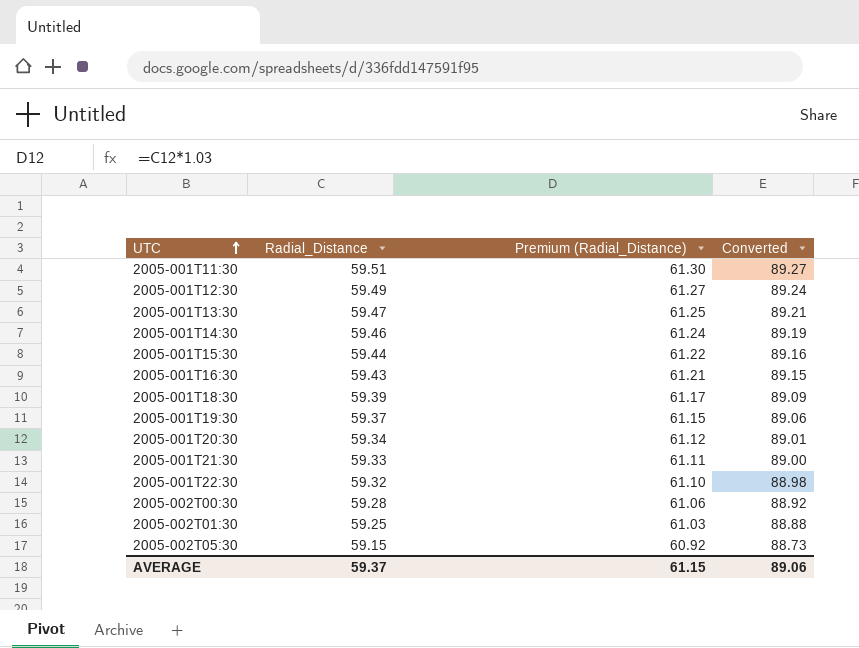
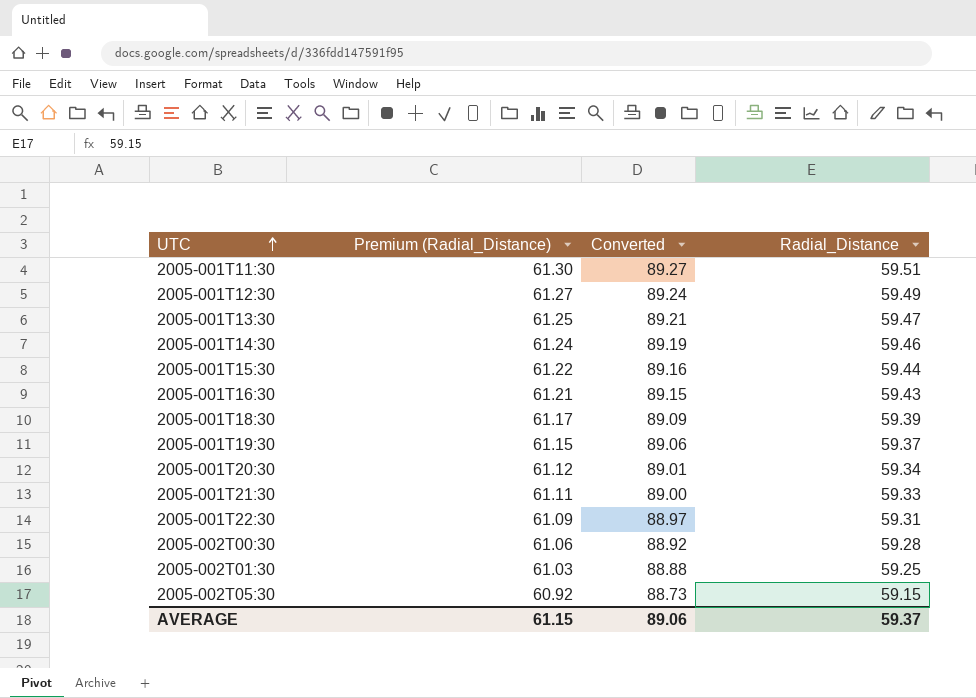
column Radial_Distance | position: 2 -> 4
2005-001T22:30 | Premium (Radial_Distance): 61.10 -> 61.09
2005-001T22:30 | Converted: 88.98 -> 88.97
2005-001T22:30 | Radial_Distance: 59.32 -> 59.31

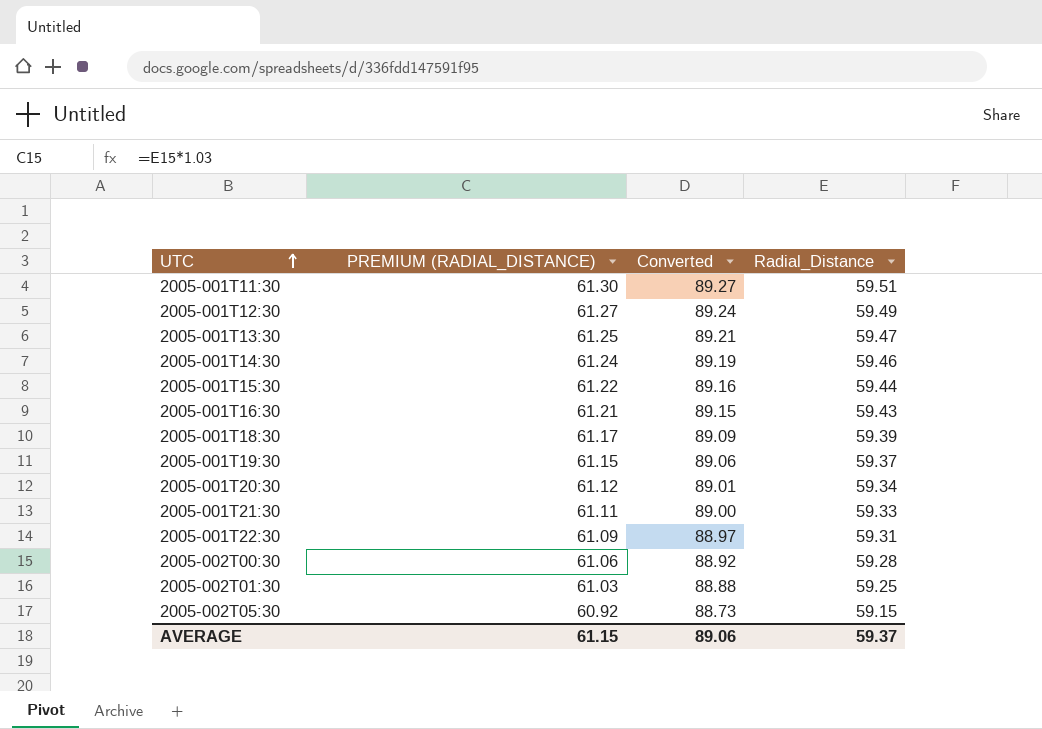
column name: Premium (Radial_Distance) -> PREMIUM (RADIAL_DISTANCE)

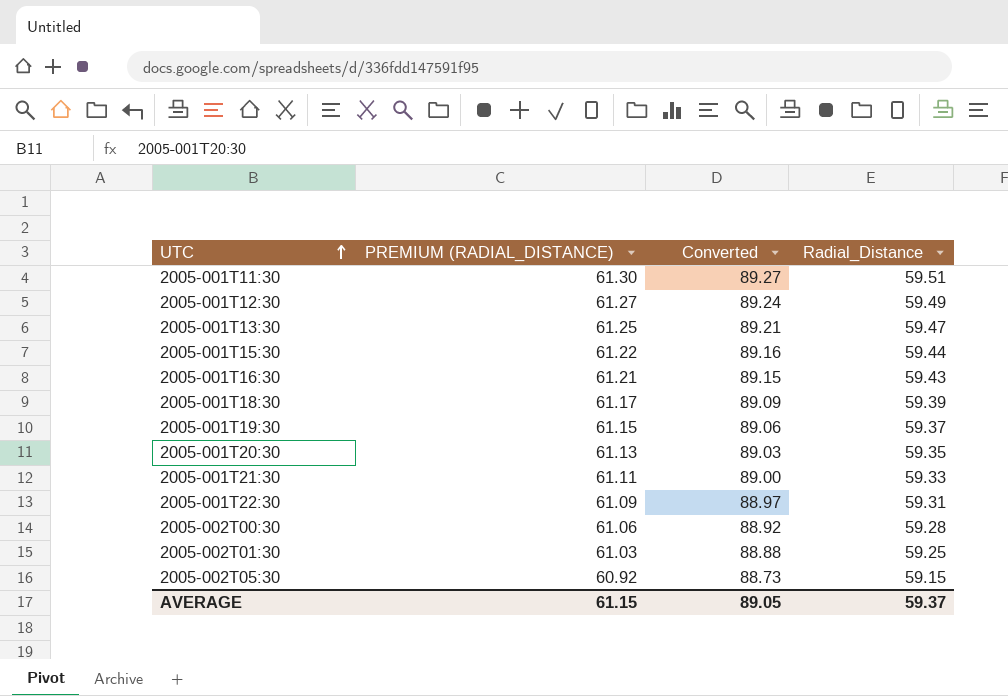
row 2005-001T14:30: 61.24 | 89.19 | 59.46 -> none
2005-001T20:30 | PREMIUM (RADIAL_DISTANCE): 61.12 -> 61.13
2005-001T20:30 | Converted: 89.01 -> 89.03
2005-001T20:30 | Radial_Distance: 59.34 -> 59.35
AVERAGE | Converted: 89.06 -> 89.05

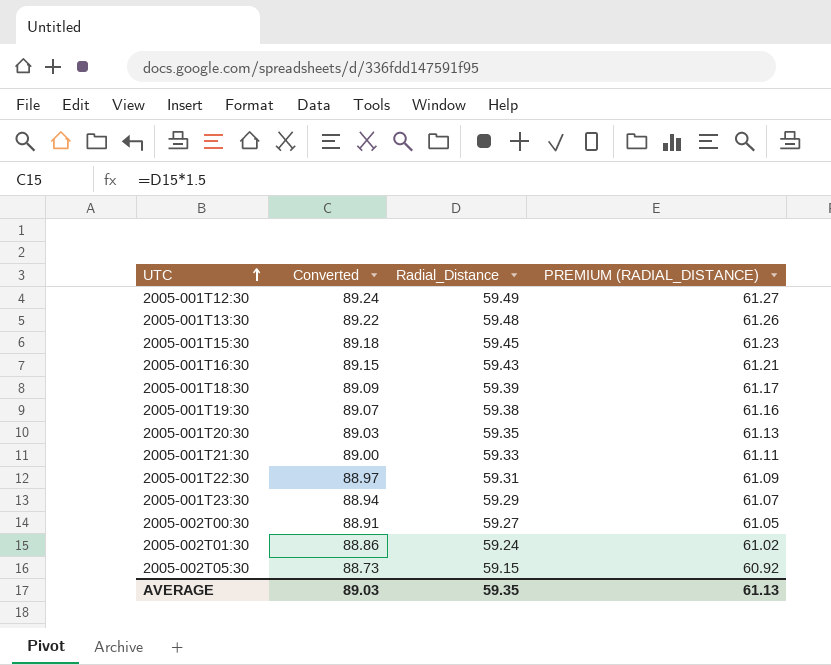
column PREMIUM (RADIAL_DISTANCE) | position: 2 -> 4
row 2005-001T11:30: 61.30 | 89.27 | 59.51 -> none
2005-001T13:30 | Converted: 89.21 -> 89.22
2005-001T13:30 | Radial_Distance: 59.47 -> 59.48
2005-001T13:30 | PREMIUM (RADIAL_DISTANCE): 61.25 -> 61.26
2005-001T15:30 | Converted: 89.16 -> 89.18
2005-001T15:30 | Radial_Distance: 59.44 -> 59.45
2005-001T15:30 | PREMIUM (RADIAL_DISTANCE): 61.22 -> 61.23
2005-001T19:30 | Converted: 89.06 -> 89.07
2005-001T19:30 | Radial_Distance: 59.37 -> 59.38
2005-001T19:30 | PREMIUM (RADIAL_DISTANCE): 61.15 -> 61.16
row 2005-001T23:30: none -> 88.94 | 59.29 | 61.07
2005-002T00:30 | Converted: 88.92 -> 88.91
2005-002T00:30 | Radial_Distance: 59.28 -> 59.27
2005-002T00:30 | PREMIUM (RADIAL_DISTANCE): 61.06 -> 61.05
2005-002T01:30 | Converted: 88.88 -> 88.86
2005-002T01:30 | Radial_Distance: 59.25 -> 59.24
2005-002T01:30 | PREMIUM (RADIAL_DISTANCE): 61.03 -> 61.02
AVERAGE | Converted: 89.05 -> 89.03
AVERAGE | Radial_Distance: 59.37 -> 59.35
AVERAGE | PREMIUM (RADIAL_DISTANCE): 61.15 -> 61.13

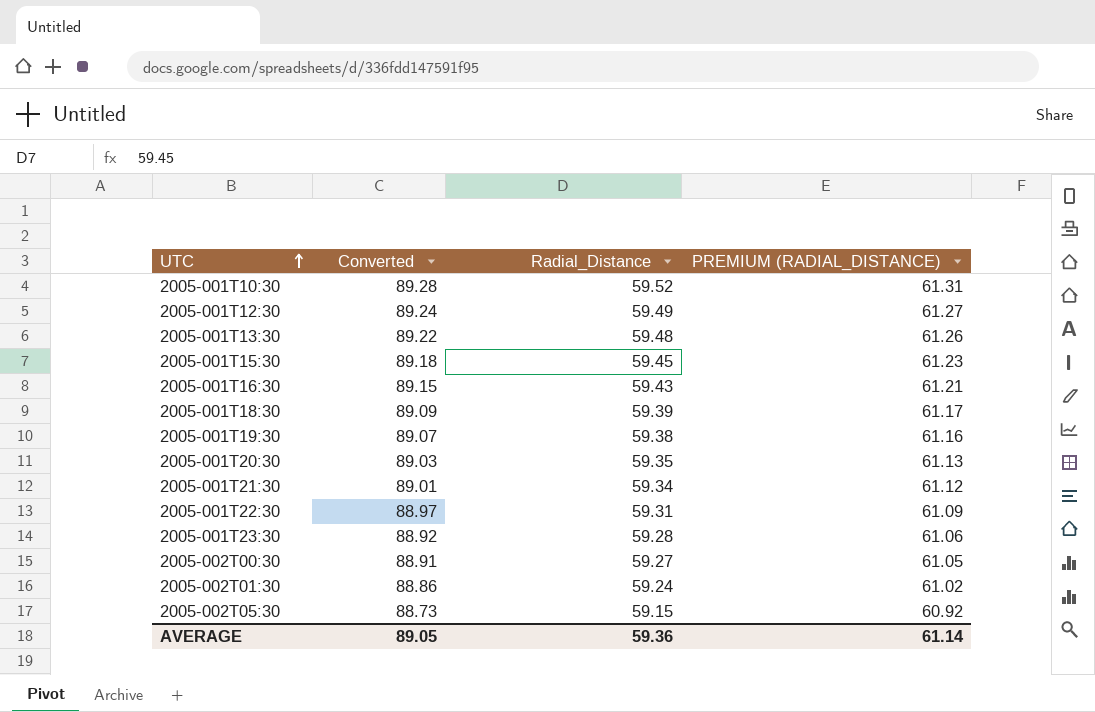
row 2005-001T10:30: none -> 89.28 | 59.52 | 61.31
2005-001T21:30 | Converted: 89.00 -> 89.01
2005-001T21:30 | Radial_Distance: 59.33 -> 59.34
2005-001T21:30 | PREMIUM (RADIAL_DISTANCE): 61.11 -> 61.12
2005-001T23:30 | Converted: 88.94 -> 88.92
2005-001T23:30 | Radial_Distance: 59.29 -> 59.28
2005-001T23:30 | PREMIUM (RADIAL_DISTANCE): 61.07 -> 61.06
AVERAGE | Converted: 89.03 -> 89.05
AVERAGE | Radial_Distance: 59.35 -> 59.36
AVERAGE | PREMIUM (RADIAL_DISTANCE): 61.13 -> 61.14

